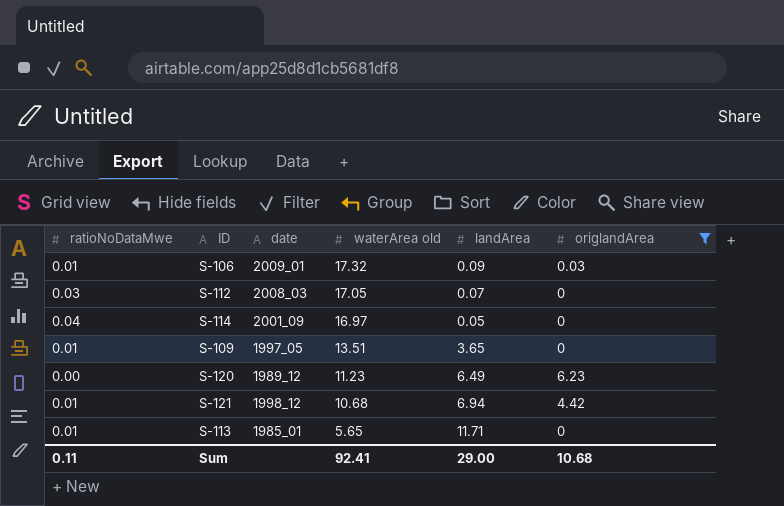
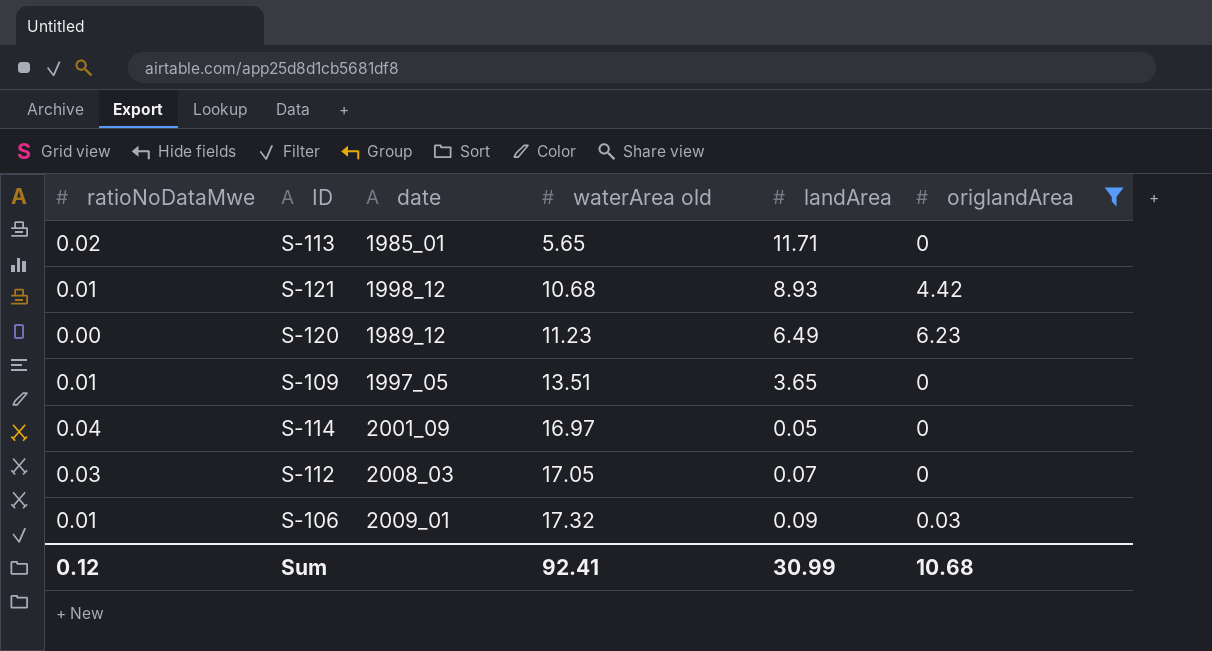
row order: waterArea old descending -> waterArea old ascending
S-113 | ratioNoDataMwe: 0.01 -> 0.02
S-121 | landArea: 6.94 -> 8.93
Sum | ratioNoDataMwe: 0.11 -> 0.12
Sum | landArea: 29.00 -> 30.99

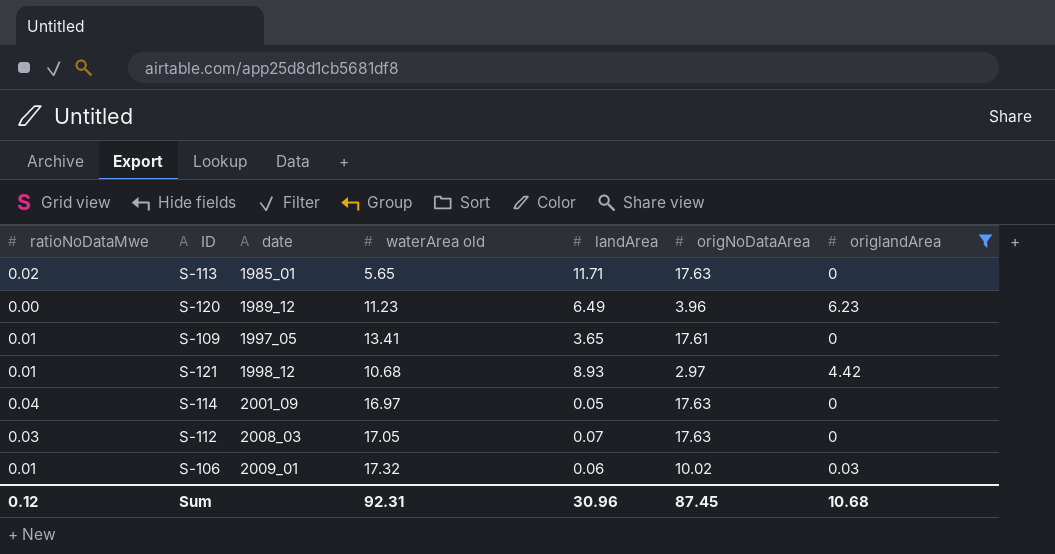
row order: waterArea old ascending -> date ascending
column origNoDataArea | position: none -> 6
S-109 | waterArea old: 13.51 -> 13.41
S-106 | landArea: 0.09 -> 0.06
Sum | waterArea old: 92.41 -> 92.31
Sum | landArea: 30.99 -> 30.96

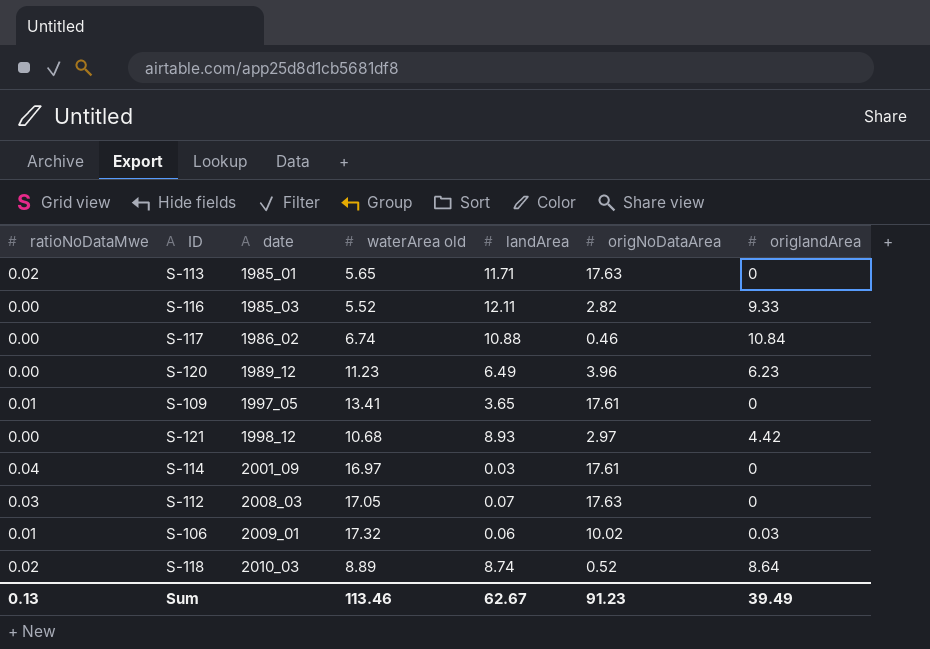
filter: origlandArea <= 6.23 -> none
S-121 | ratioNoDataMwe: 0.01 -> 0.00
S-114 | landArea: 0.05 -> 0.03
S-114 | origNoDataArea: 17.63 -> 17.61
Sum | ratioNoDataMwe: 0.12 -> 0.13
Sum | waterArea old: 92.31 -> 113.46
Sum | landArea: 30.96 -> 62.67
Sum | origNoDataArea: 87.45 -> 91.23
Sum | origlandArea: 10.68 -> 39.49

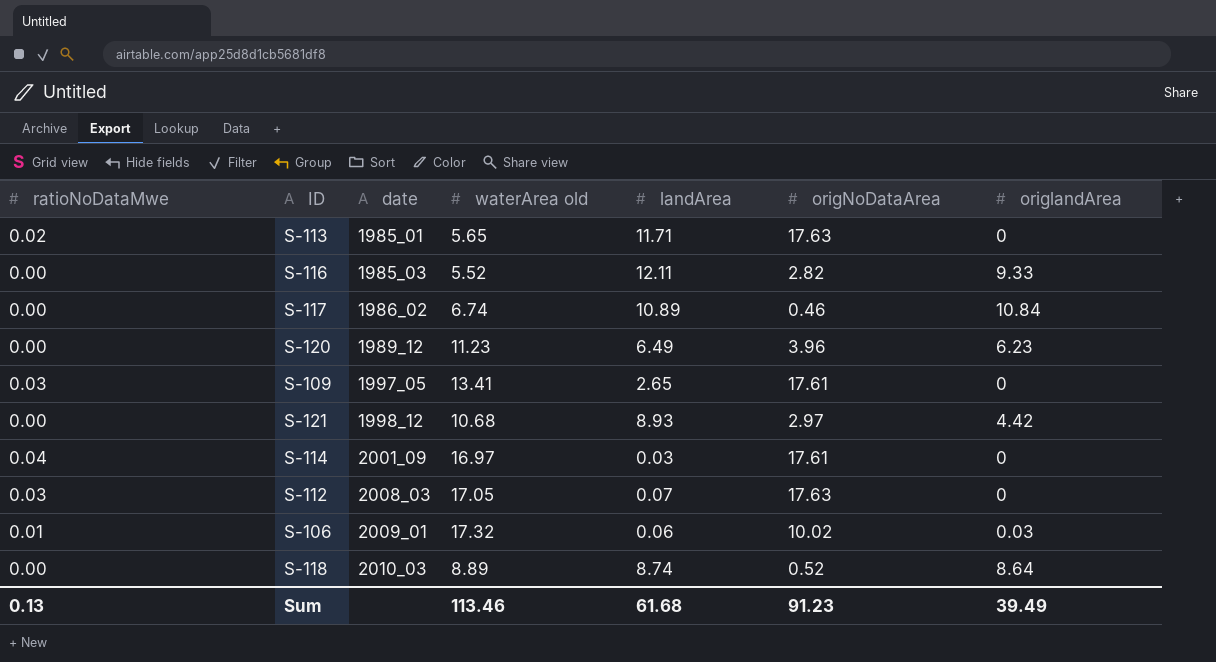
S-117 | landArea: 10.88 -> 10.89
S-109 | ratioNoDataMwe: 0.01 -> 0.03
S-109 | landArea: 3.65 -> 2.65
S-118 | ratioNoDataMwe: 0.02 -> 0.00
Sum | landArea: 62.67 -> 61.68

